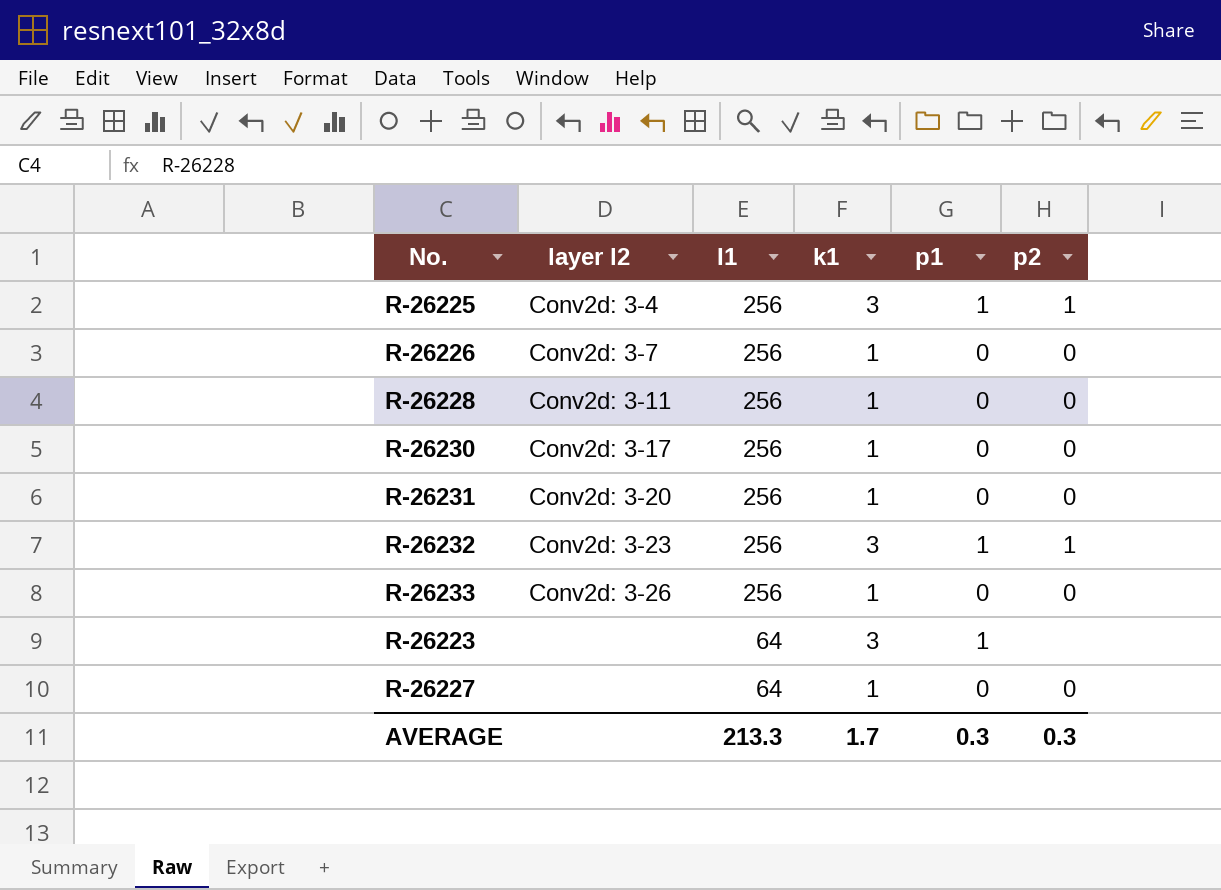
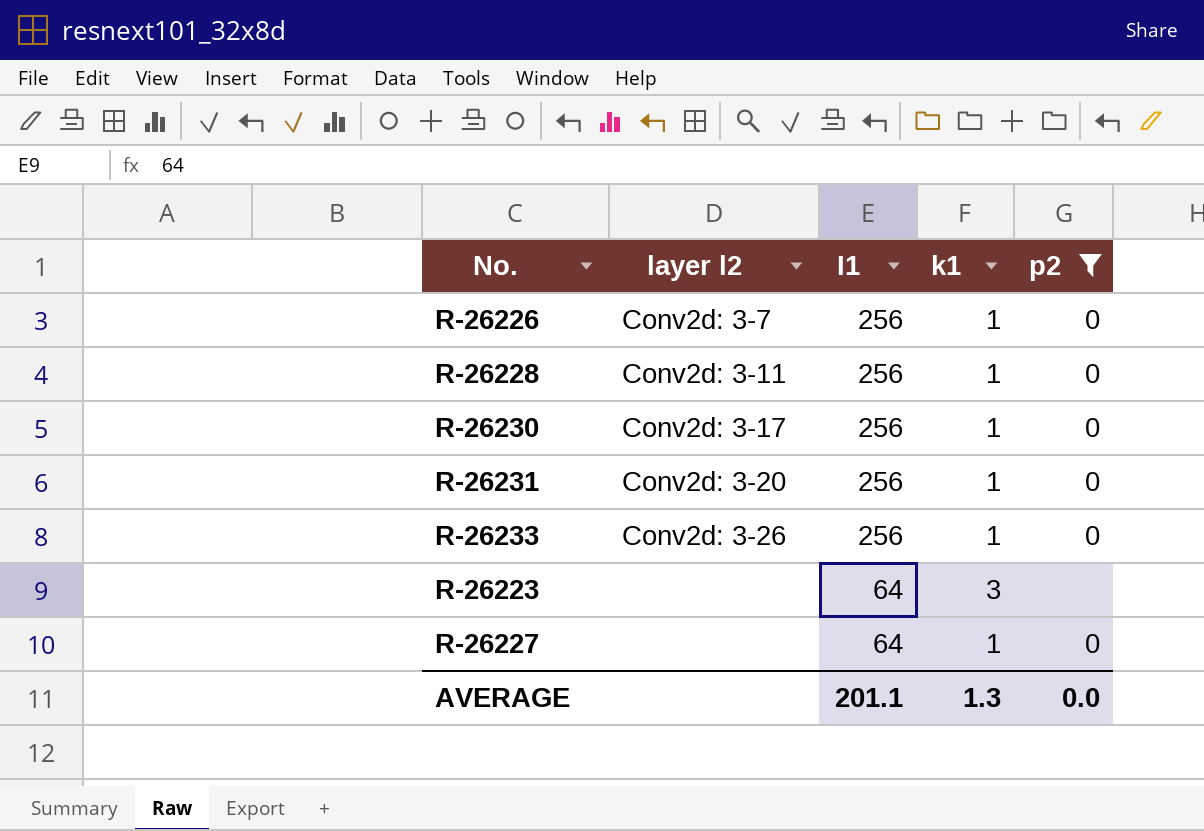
filter: none -> p2 != 1
column p1 | position: 5 -> none
AVERAGE | I1: 213.3 -> 201.1
AVERAGE | k1: 1.7 -> 1.3
AVERAGE | p2: 0.3 -> 0.0

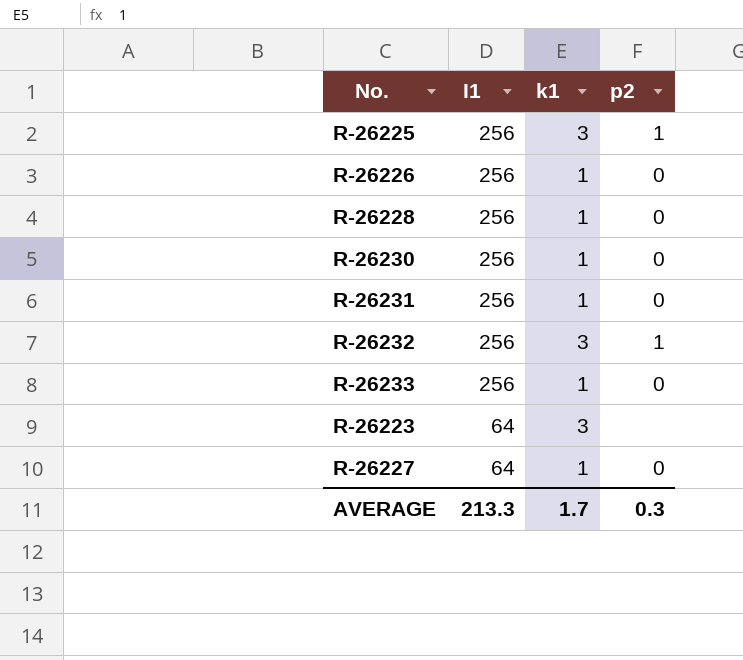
filter: p2 != 1 -> none
column layer l2 | position: 2 -> none
AVERAGE | I1: 201.1 -> 213.3
AVERAGE | k1: 1.3 -> 1.7
AVERAGE | p2: 0.0 -> 0.3

